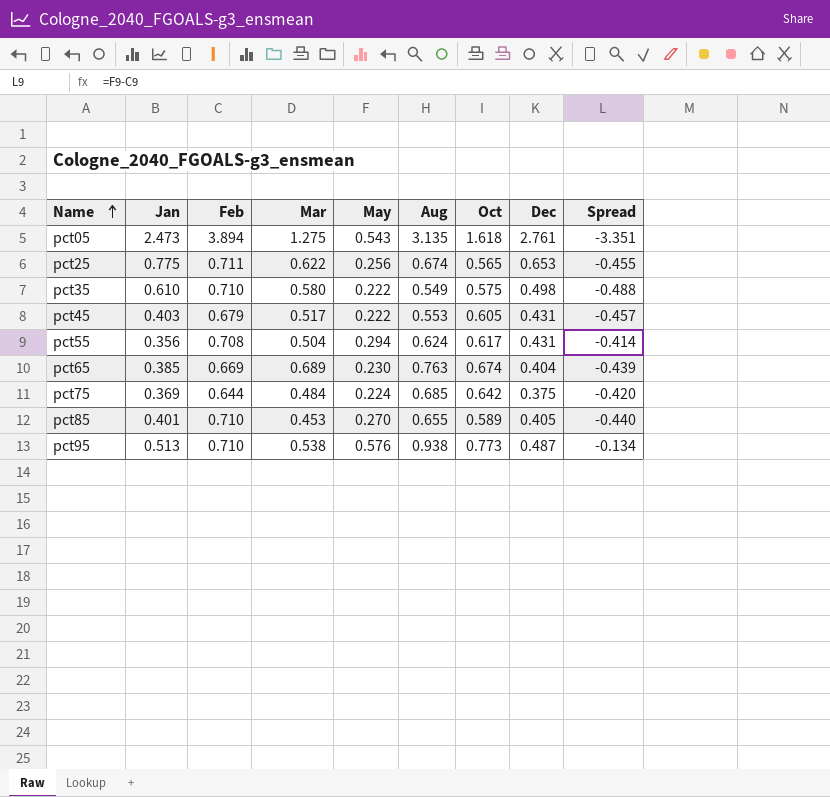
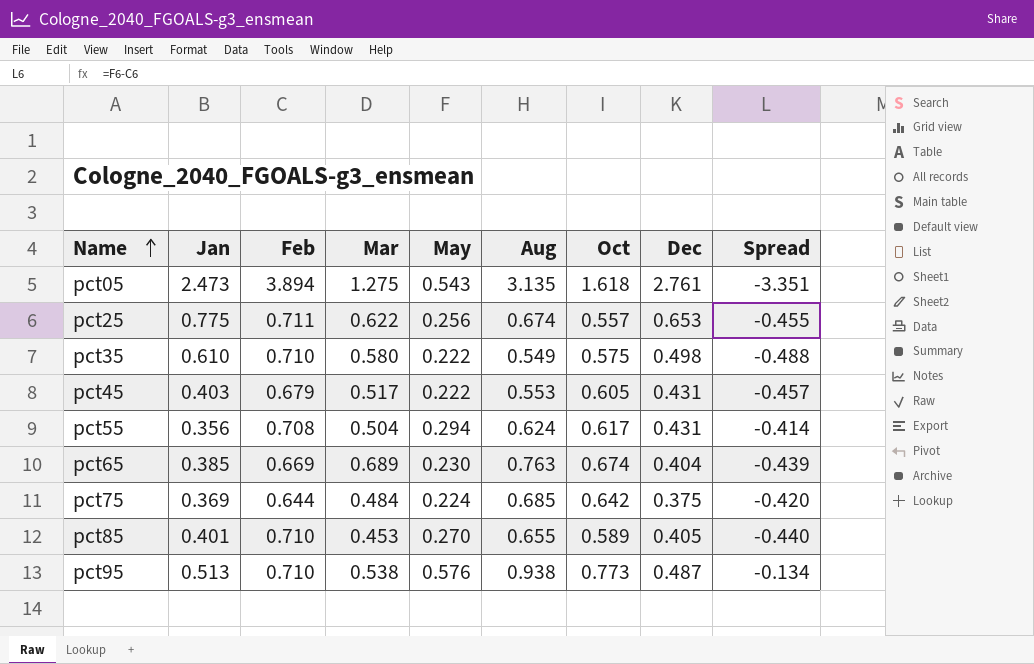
pct25 | Oct: 0.565 -> 0.557

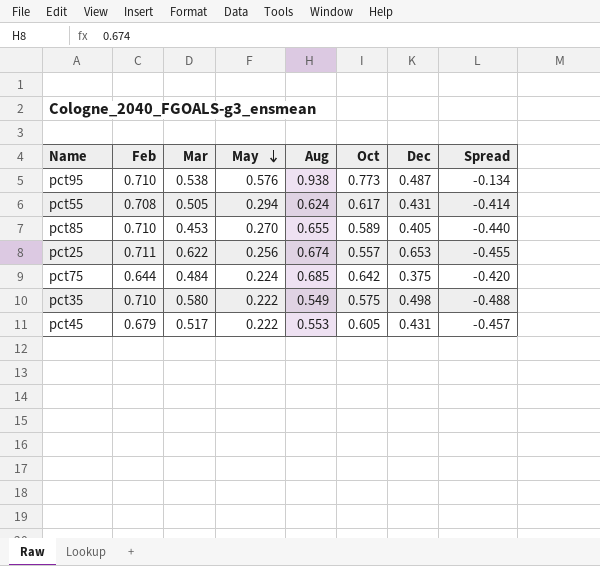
row order: Name ascending -> May descending
column Jan | position: 2 -> none
row pct05: 2.473 | 3.894 | 1.275 | 0.543 | 3.135 | 1.618 | 2.761 | -3.351 -> none
row pct65: 0.385 | 0.669 | 0.689 | 0.230 | 0.763 | 0.674 | 0.404 | -0.439 -> none
pct55 | Mar: 0.504 -> 0.505

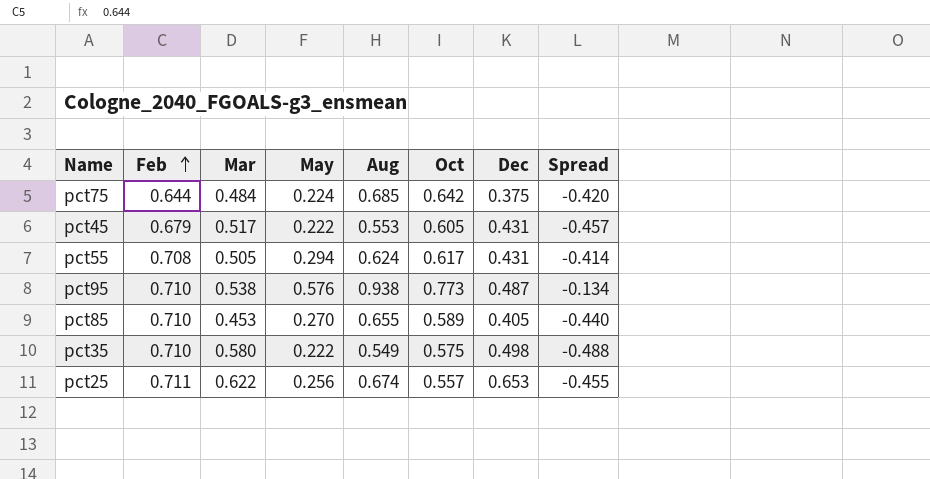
row order: May descending -> Feb ascending

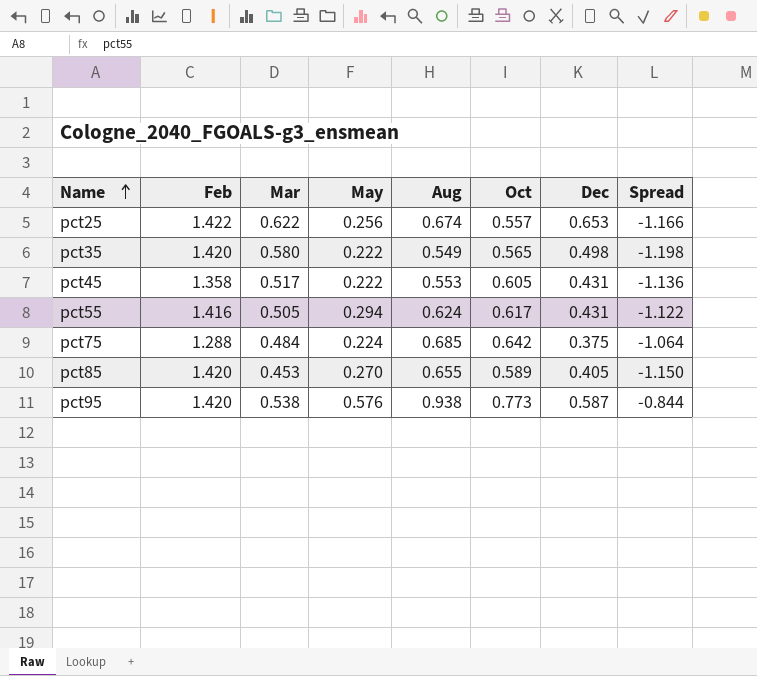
row order: Feb ascending -> Name ascending
pct25 | Feb: 0.711 -> 1.422
pct25 | Spread: -0.455 -> -1.166
pct35 | Feb: 0.710 -> 1.420
pct35 | Oct: 0.575 -> 0.565
pct35 | Spread: -0.488 -> -1.198
pct45 | Feb: 0.679 -> 1.358
pct45 | Spread: -0.457 -> -1.136
pct55 | Feb: 0.708 -> 1.416
pct55 | Spread: -0.414 -> -1.122
pct75 | Feb: 0.644 -> 1.288
pct75 | Spread: -0.420 -> -1.064
pct85 | Feb: 0.710 -> 1.420
pct85 | Spread: -0.440 -> -1.150
pct95 | Feb: 0.710 -> 1.420
pct95 | Dec: 0.487 -> 0.587
pct95 | Spread: -0.134 -> -0.844

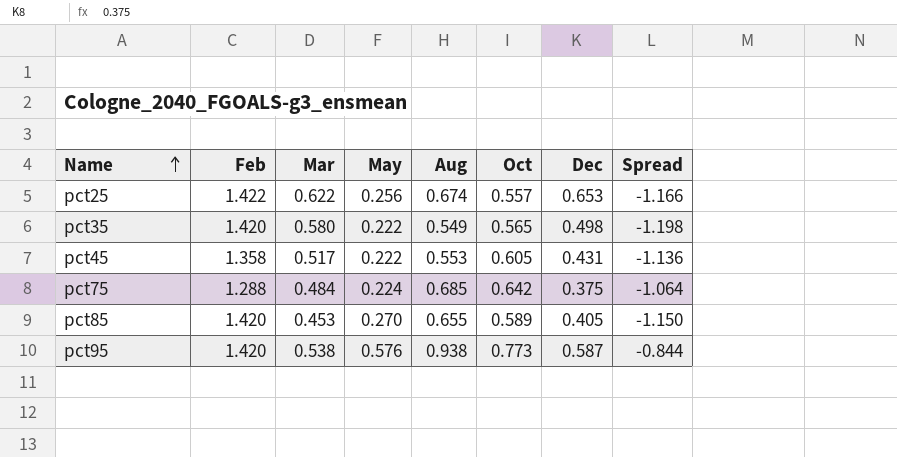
row pct55: 1.416 | 0.505 | 0.294 | 0.624 | 0.617 | 0.431 | -1.122 -> none

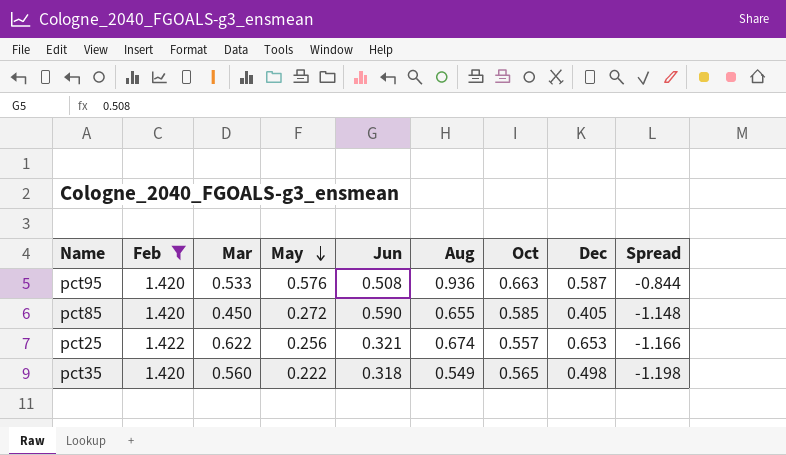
filter: none -> Feb >= 1.420
row order: Name ascending -> May descending
column Jun | position: none -> 5
pct95 | Mar: 0.538 -> 0.533
pct95 | Aug: 0.938 -> 0.936
pct95 | Oct: 0.773 -> 0.663
pct85 | Mar: 0.453 -> 0.450
pct85 | May: 0.270 -> 0.272
pct85 | Oct: 0.589 -> 0.585
pct85 | Spread: -1.150 -> -1.148
pct35 | Mar: 0.580 -> 0.560

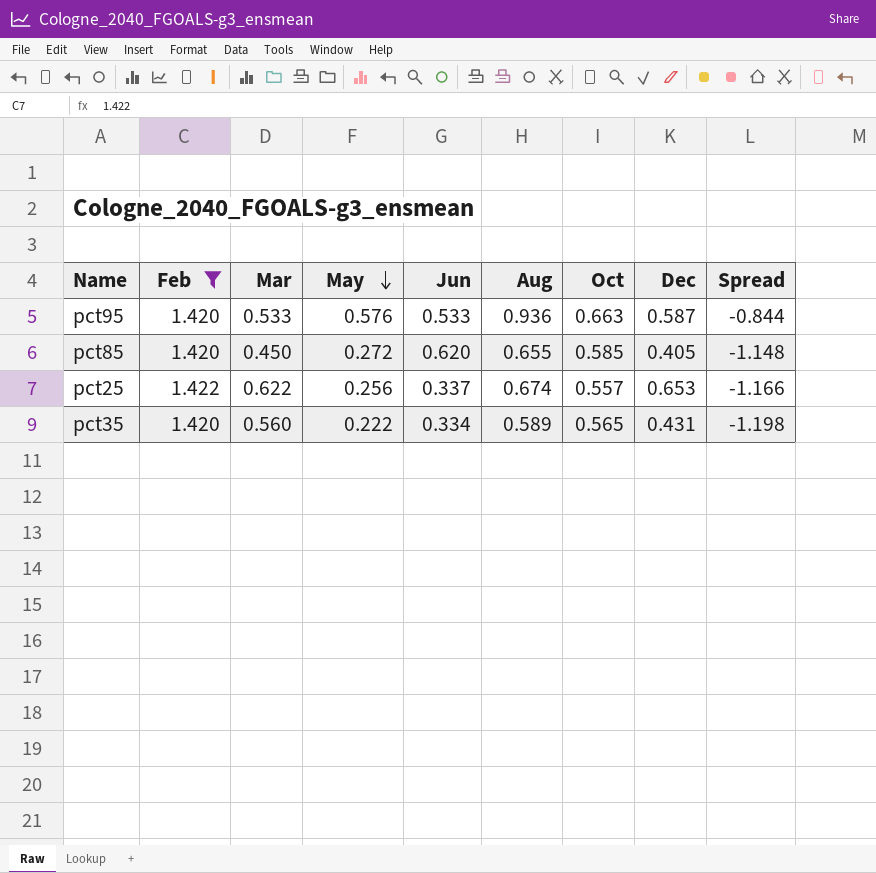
pct95 | Jun: 0.508 -> 0.533
pct85 | Jun: 0.590 -> 0.620
pct25 | Jun: 0.321 -> 0.337
pct35 | Jun: 0.318 -> 0.334
pct35 | Aug: 0.549 -> 0.589
pct35 | Dec: 0.498 -> 0.431

